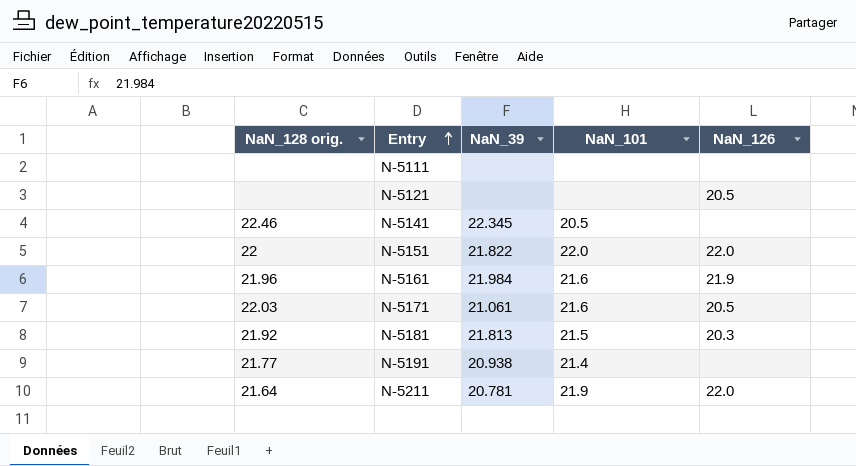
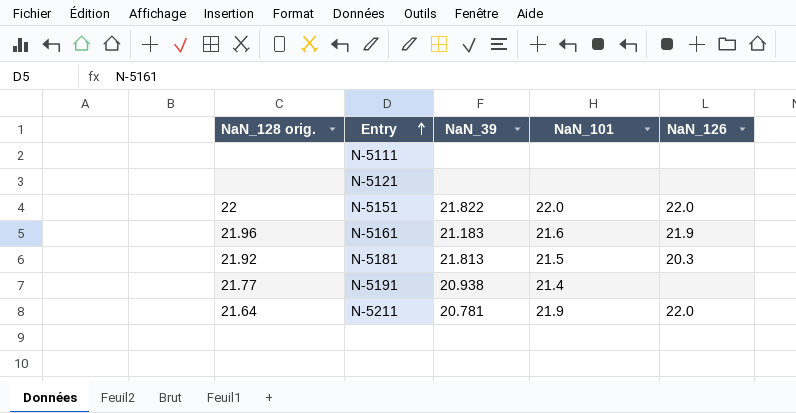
row N-5141: 22.46 | 22.345 | 20.5 | none -> none
row N-5171: 22.03 | 21.061 | 21.6 | 20.5 -> none
N-5121 | NaN_126: 20.5 -> none
N-5161 | NaN_39: 21.984 -> 21.183

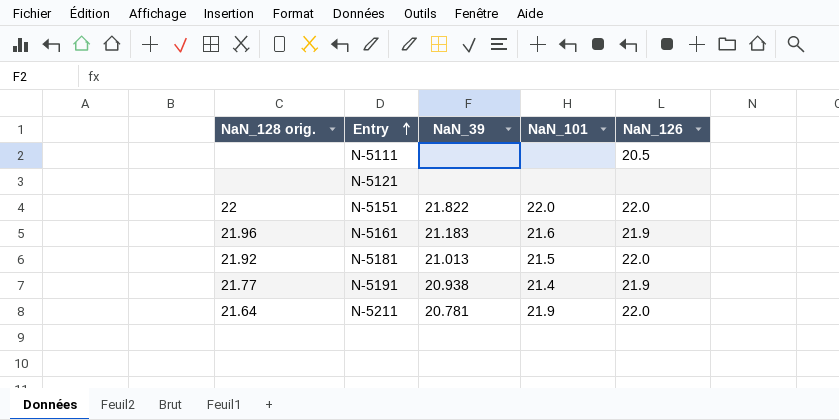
N-5111 | NaN_126: none -> 20.5
N-5181 | NaN_39: 21.813 -> 21.013
N-5181 | NaN_126: 20.3 -> 22.0
N-5191 | NaN_126: none -> 21.9

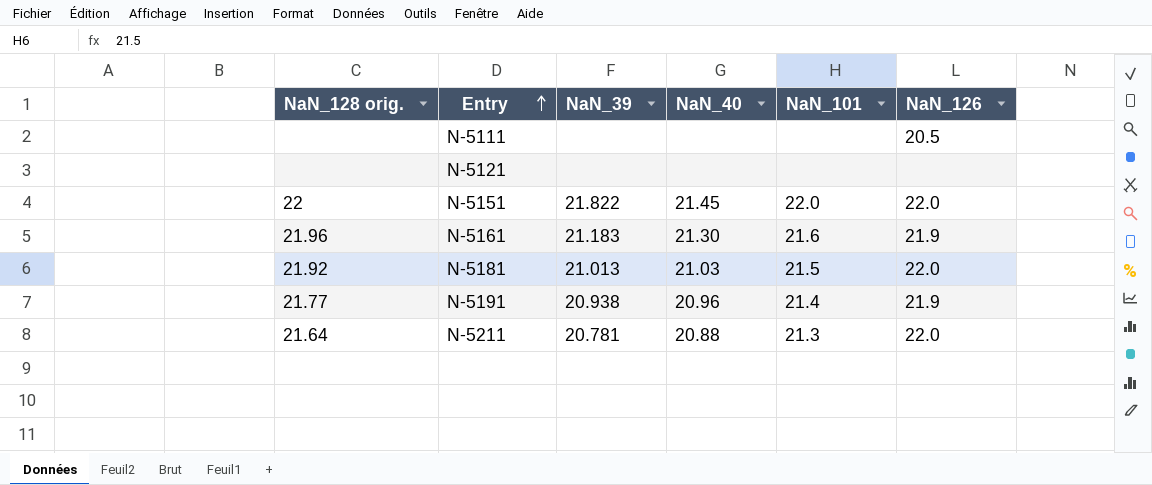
column NaN_40 | position: none -> 4
N-5211 | NaN_101: 21.9 -> 21.3

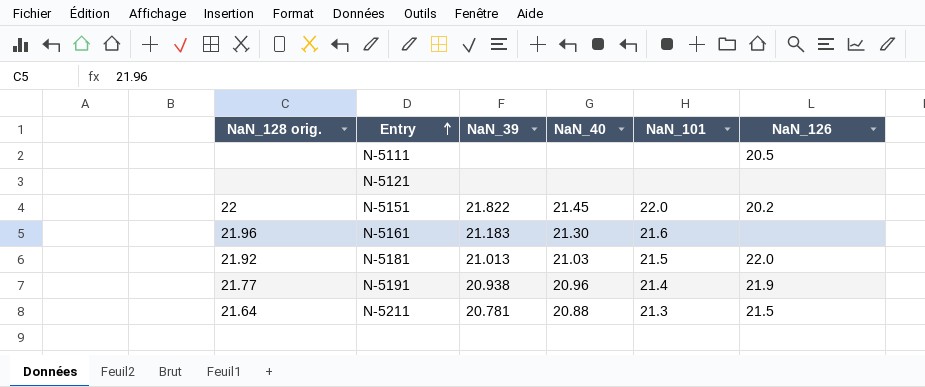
N-5151 | NaN_126: 22.0 -> 20.2
N-5161 | NaN_126: 21.9 -> none
N-5211 | NaN_126: 22.0 -> 21.5

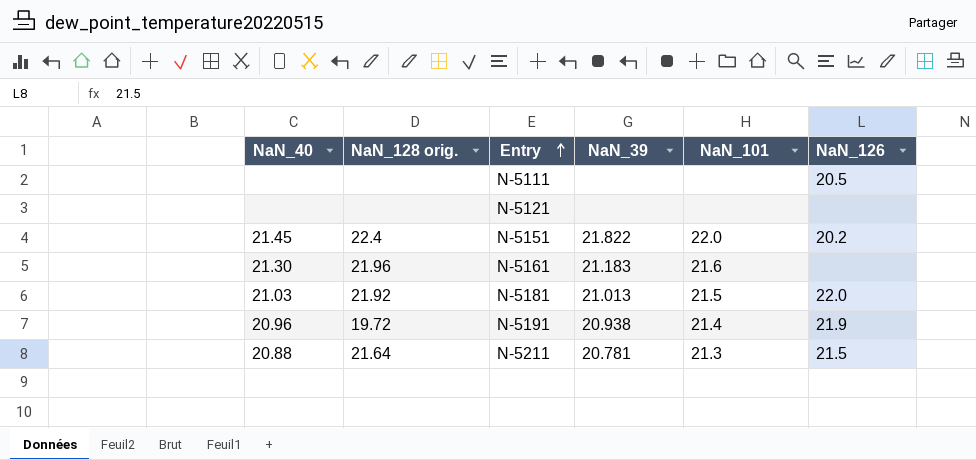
column NaN_40 | position: 4 -> 1
N-5151 | NaN_128 orig.: 22 -> 22.4
N-5191 | NaN_128 orig.: 21.77 -> 19.72

